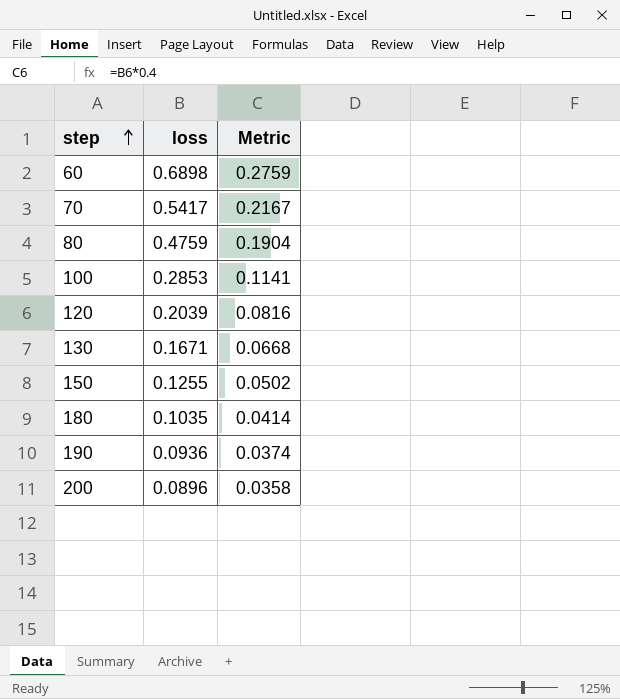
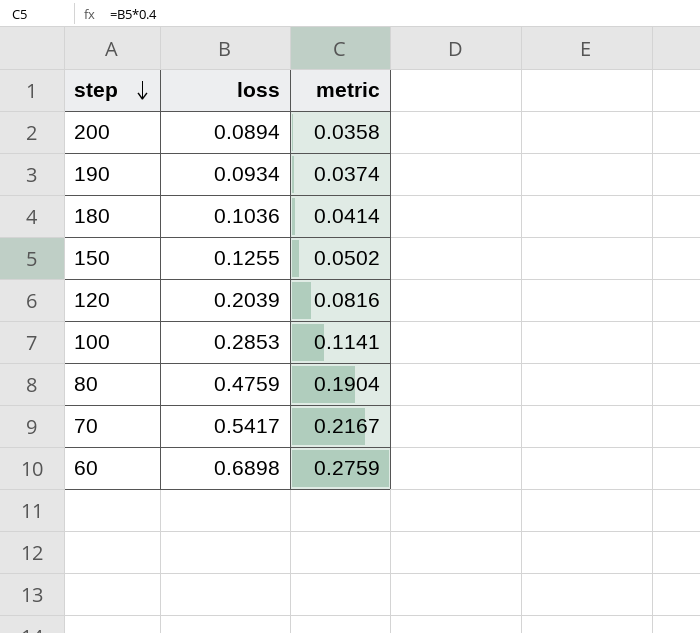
row order: step ascending -> step descending
column name: Metric -> metric
row 130: 0.1671 | 0.0668 -> none
200 | loss: 0.0896 -> 0.0894
190 | loss: 0.0936 -> 0.0934
180 | loss: 0.1035 -> 0.1036

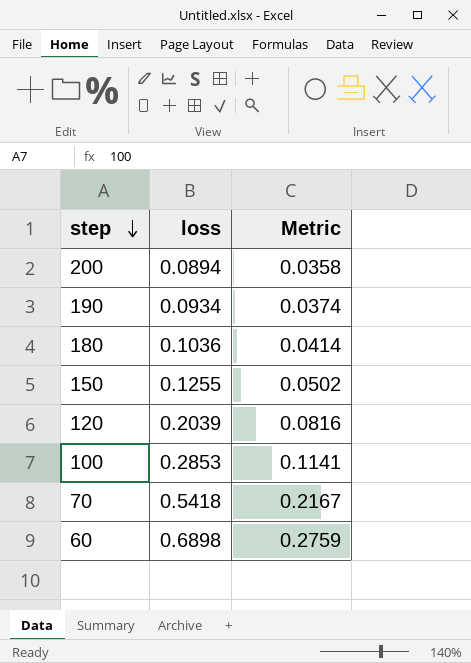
column name: metric -> Metric
row 80: 0.4759 | 0.1904 -> none
70 | loss: 0.5417 -> 0.5418

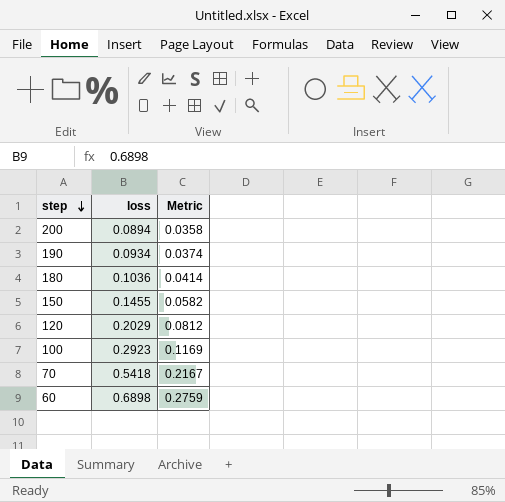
150 | loss: 0.1255 -> 0.1455
150 | Metric: 0.0502 -> 0.0582
120 | loss: 0.2039 -> 0.2029
120 | Metric: 0.0816 -> 0.0812
100 | loss: 0.2853 -> 0.2923
100 | Metric: 0.1141 -> 0.1169

